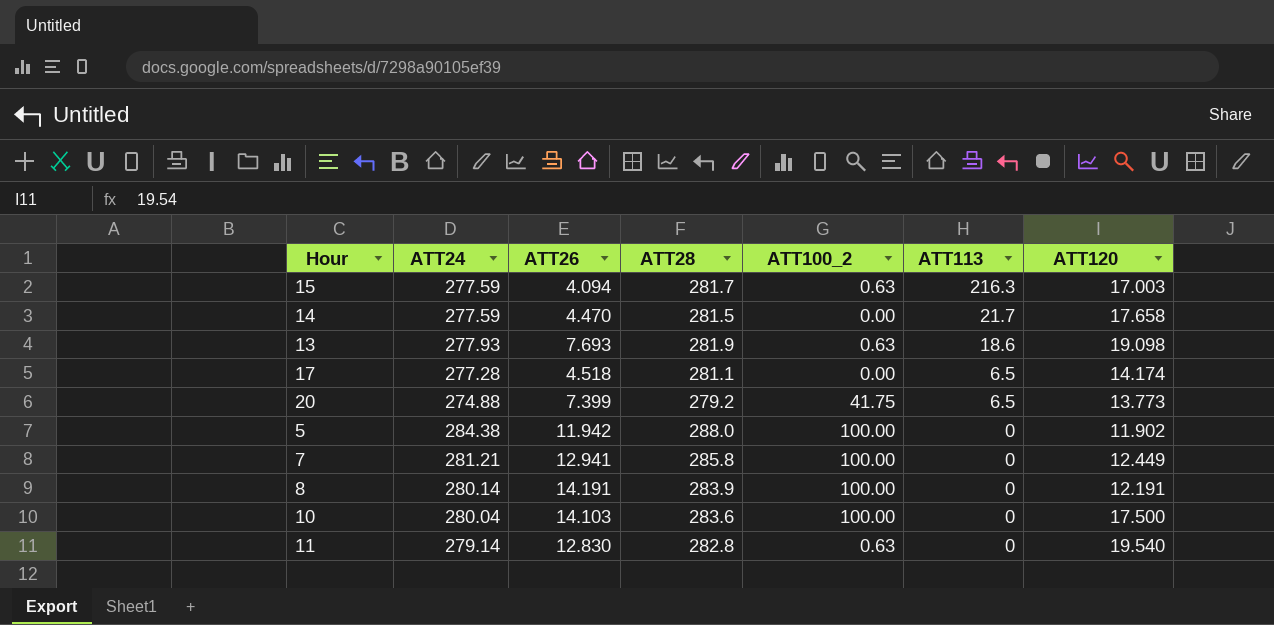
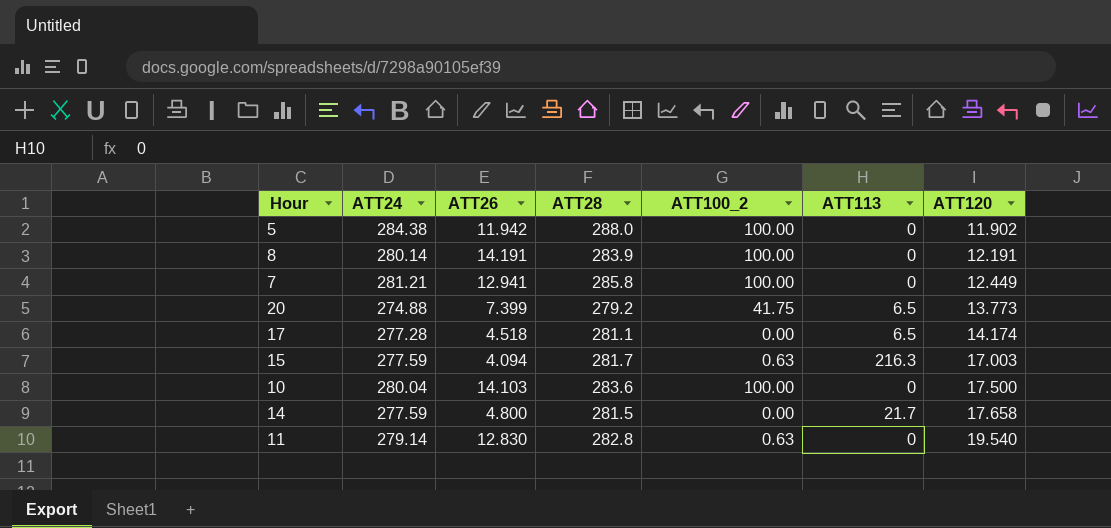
row order: ATT113 descending -> ATT120 ascending
row 13: 277.93 | 7.693 | 281.9 | 0.63 | 18.6 | 19.098 -> none
14 | ATT26: 4.470 -> 4.800

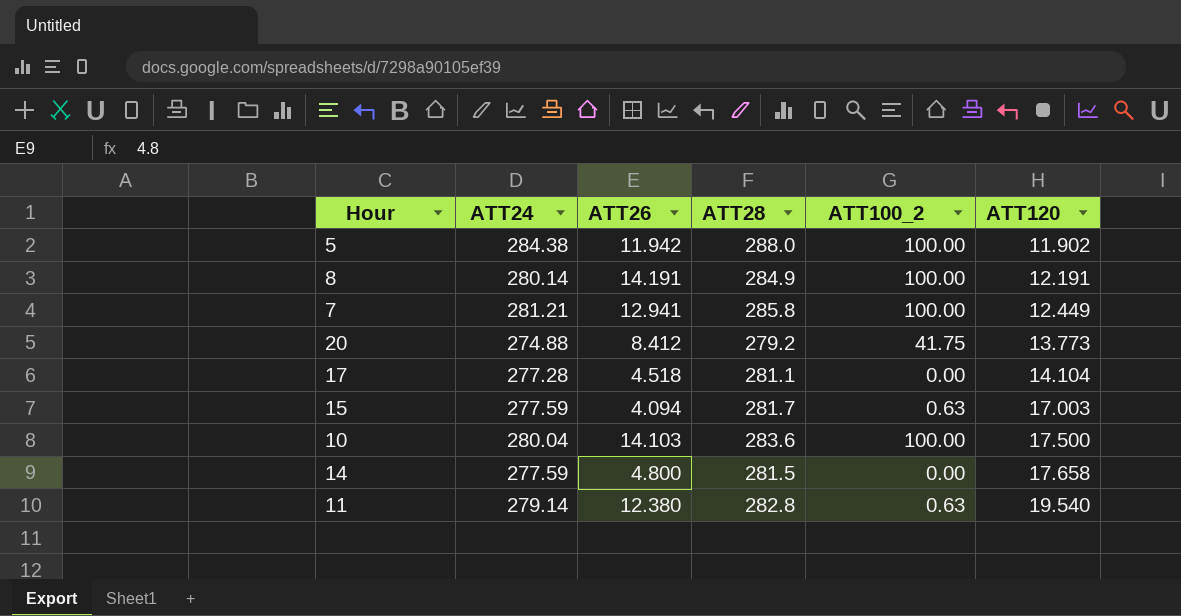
column ATT113 | position: 6 -> none
8 | ATT28: 283.9 -> 284.9
20 | ATT26: 7.399 -> 8.412
17 | ATT120: 14.174 -> 14.104
11 | ATT26: 12.830 -> 12.380

